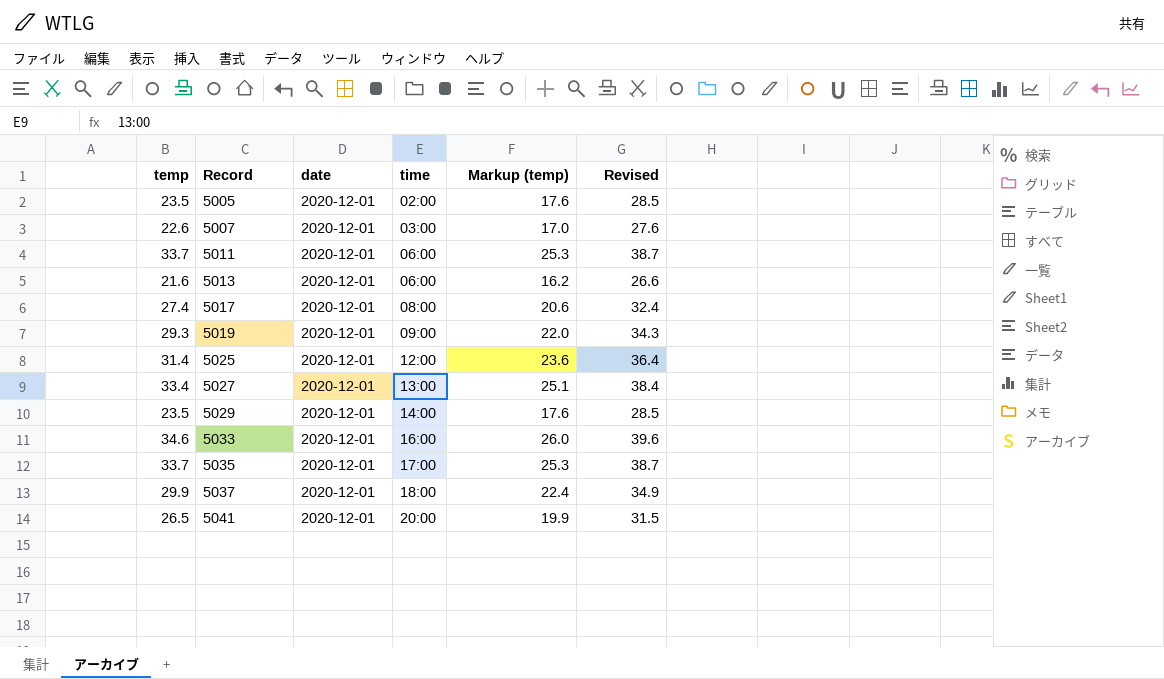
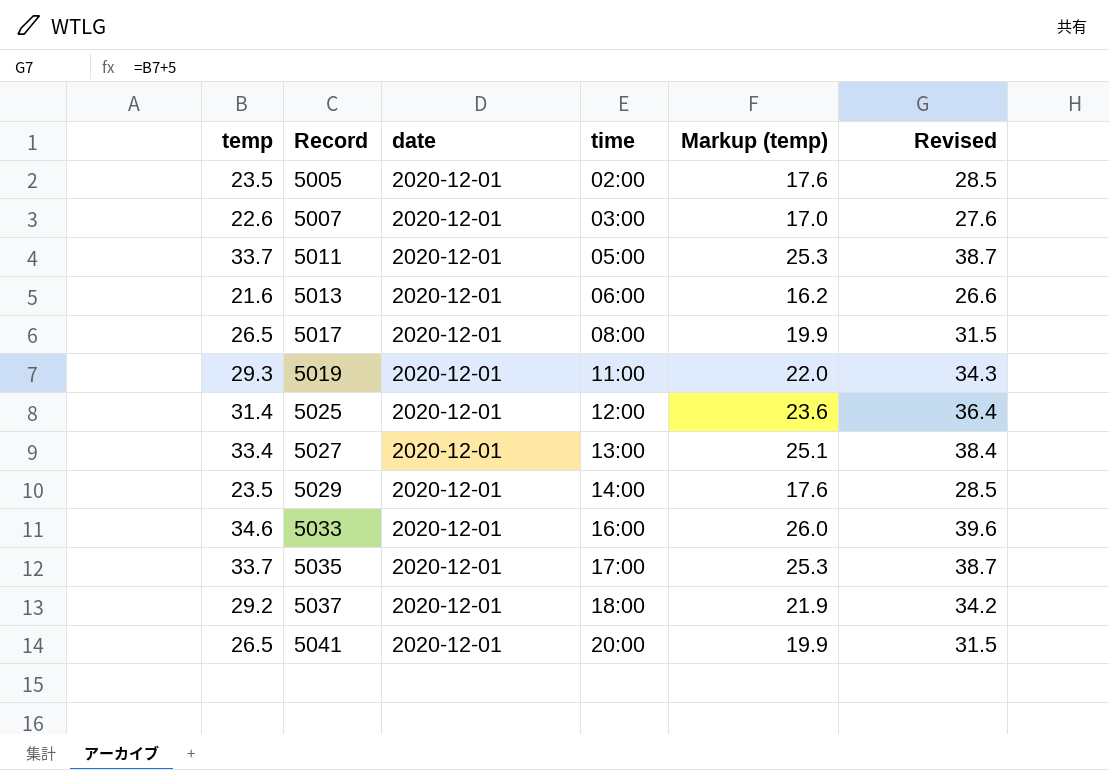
5011 | time: 06:00 -> 05:00
5017 | temp: 27.4 -> 26.5
5017 | Markup (temp): 20.6 -> 19.9
5017 | Revised: 32.4 -> 31.5
5019 | time: 09:00 -> 11:00
5037 | temp: 29.9 -> 29.2
5037 | Markup (temp): 22.4 -> 21.9
5037 | Revised: 34.9 -> 34.2

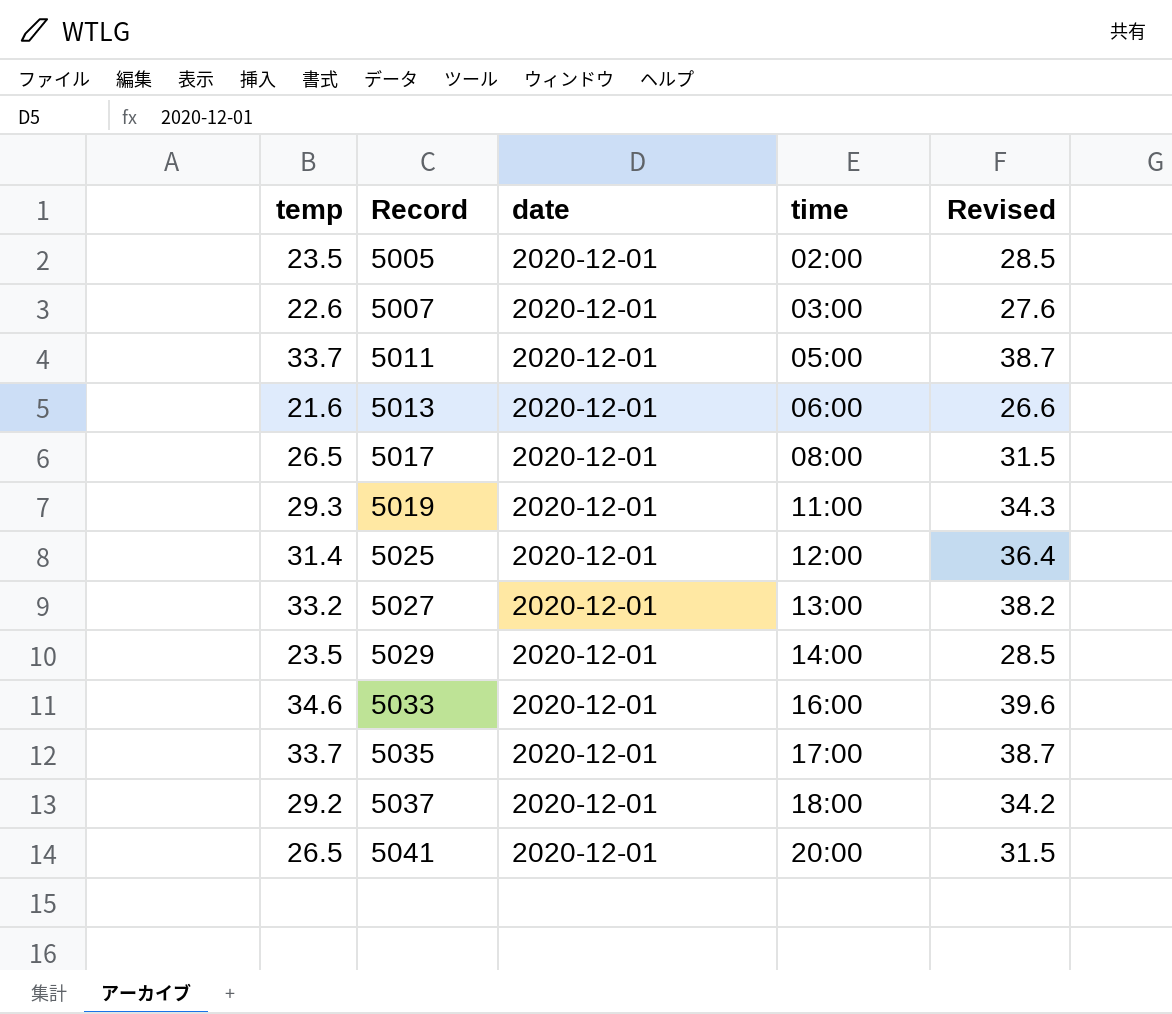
column Markup (temp) | formula: [temp] * 0.75 -> none
5027 | temp: 33.4 -> 33.2
5027 | Revised: 38.4 -> 38.2

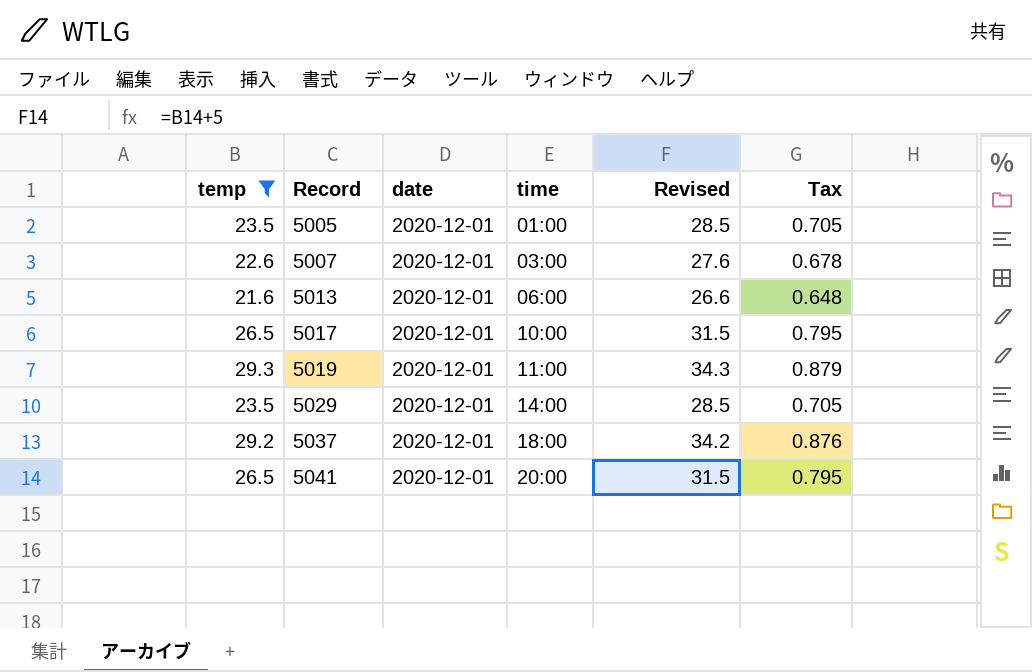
filter: none -> temp <= 29.3
column Tax | formula: none -> [temp] * 0.03
5005 | time: 02:00 -> 01:00
5017 | time: 08:00 -> 10:00

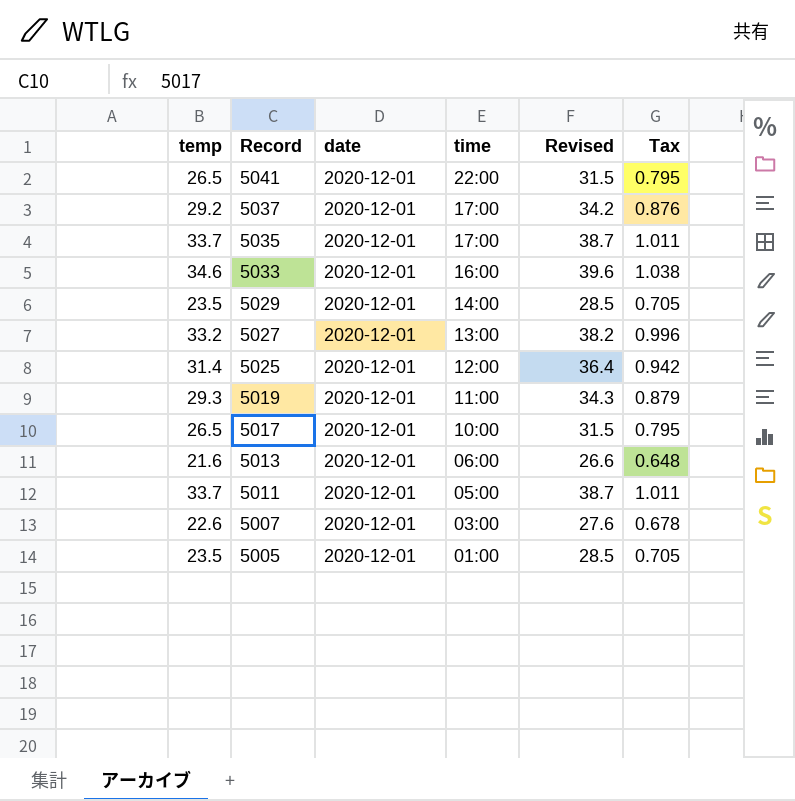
filter: temp <= 29.3 -> none
row order: Record ascending -> Record descending
5041 | time: 20:00 -> 22:00
5037 | time: 18:00 -> 17:00

